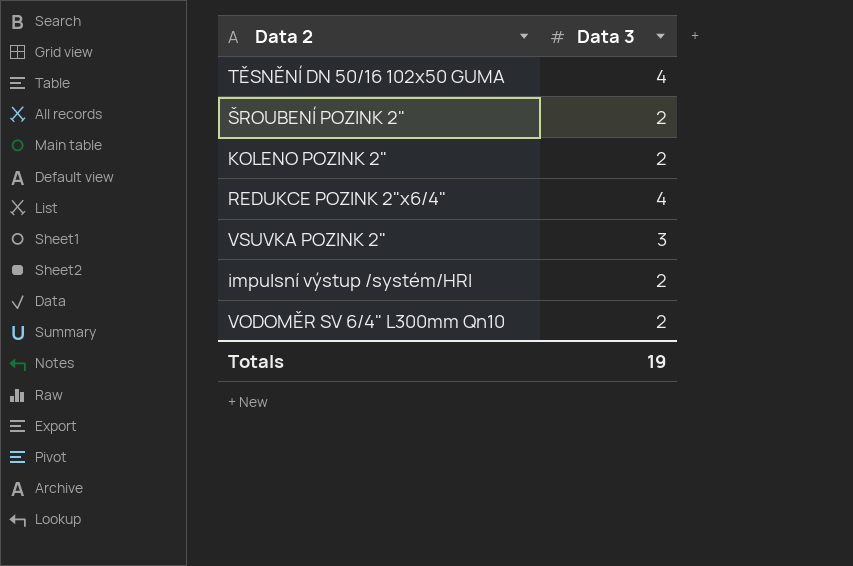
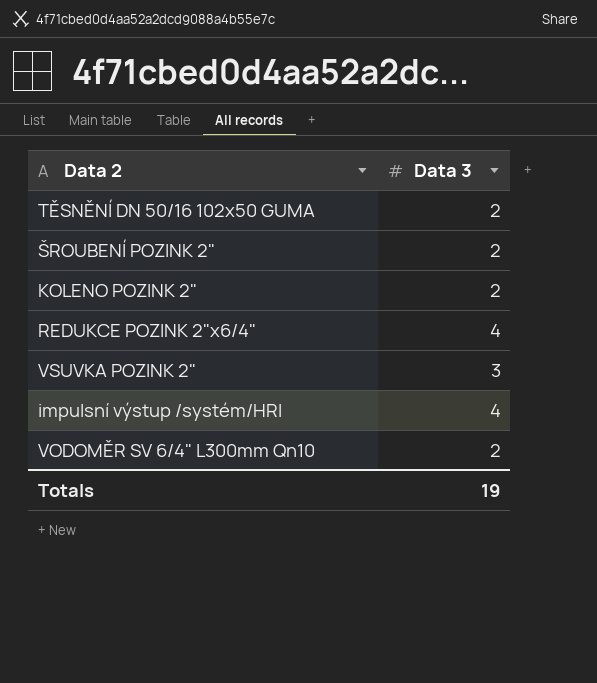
TĚSNĚNÍ DN 50/16 102x50 GUMA | Data 3: 4 -> 2
impulsní výstup /systém/HRI | Data 3: 2 -> 4

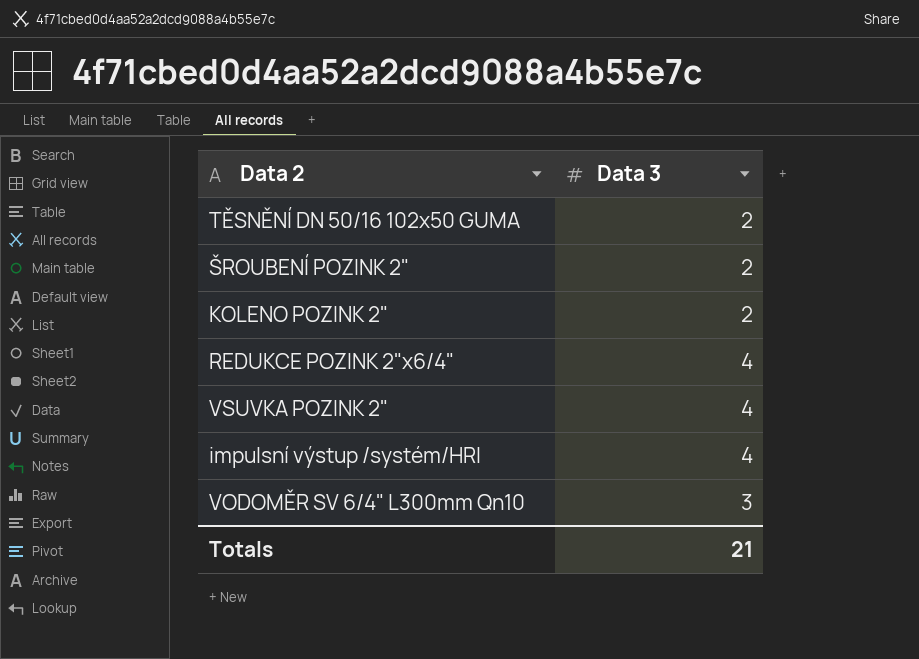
VSUVKA POZINK 2" | Data 3: 3 -> 4
VODOMĚR SV 6/4" L300mm Qn10 | Data 3: 2 -> 3
Totals | Data 3: 19 -> 21

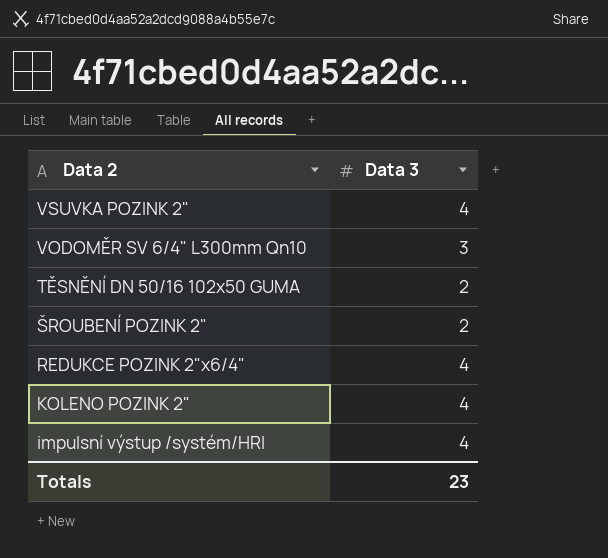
row order: none -> Data 2 descending
KOLENO POZINK 2" | Data 3: 2 -> 4
Totals | Data 3: 21 -> 23

